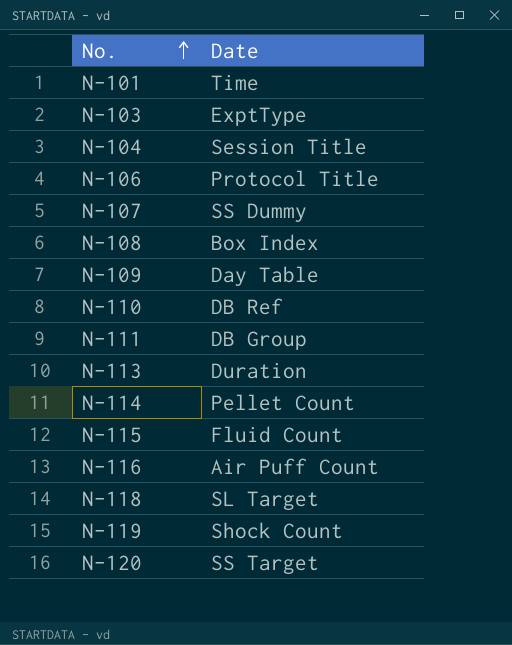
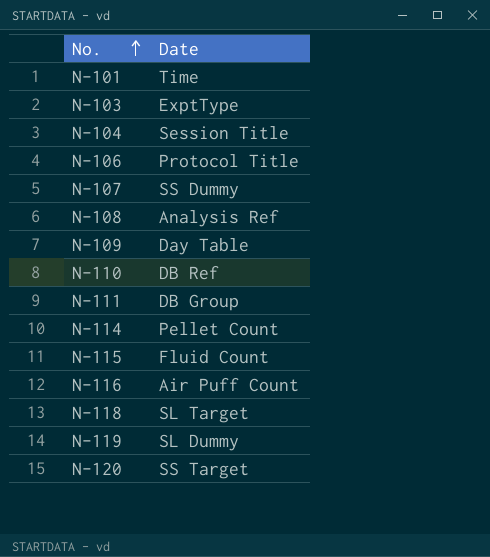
row N-113: Duration -> none
N-108 | Date: Box Index -> Analysis Ref
N-119 | Date: Shock Count -> SL Dummy

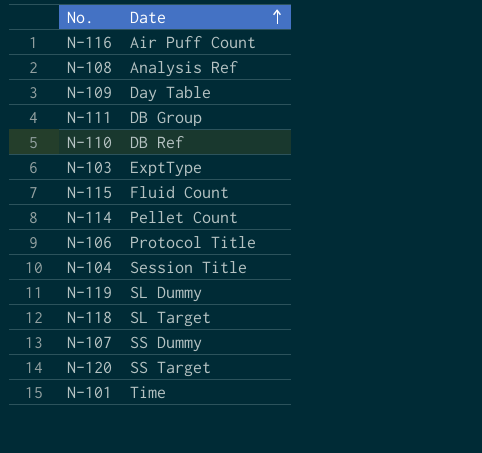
row order: No. ascending -> Date ascending

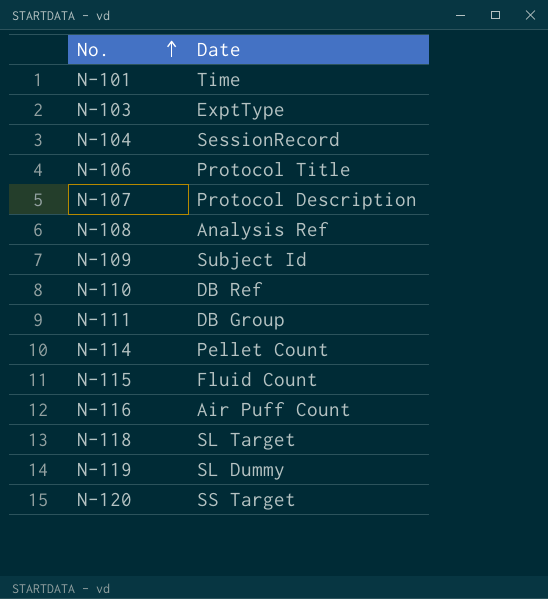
row order: Date ascending -> No. ascending
N-104 | Date: Session Title -> SessionRecord
N-107 | Date: SS Dummy -> Protocol Description
N-109 | Date: Day Table -> Subject Id

